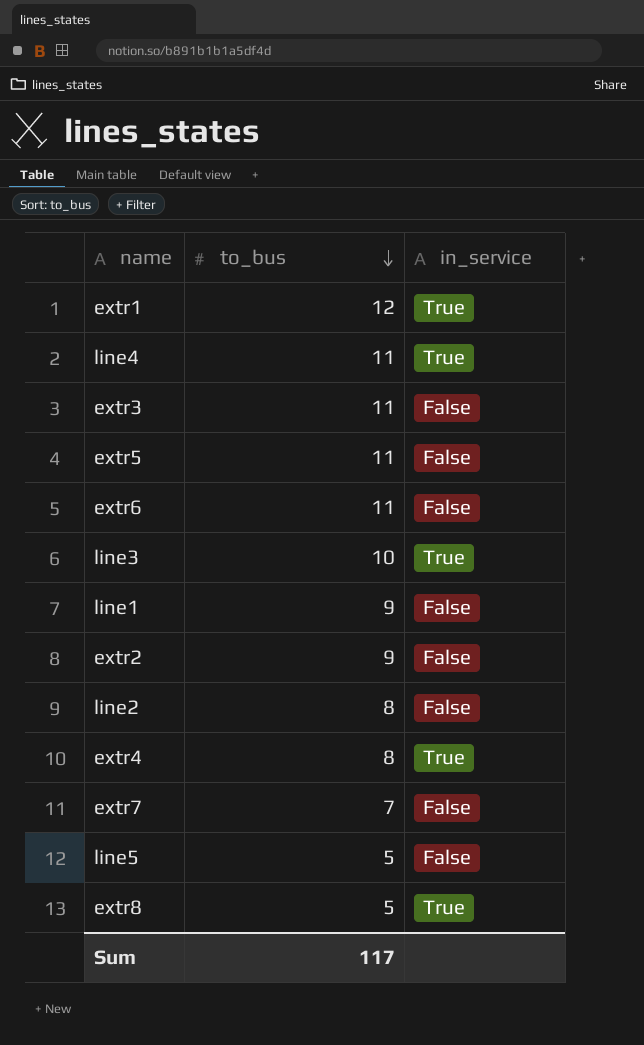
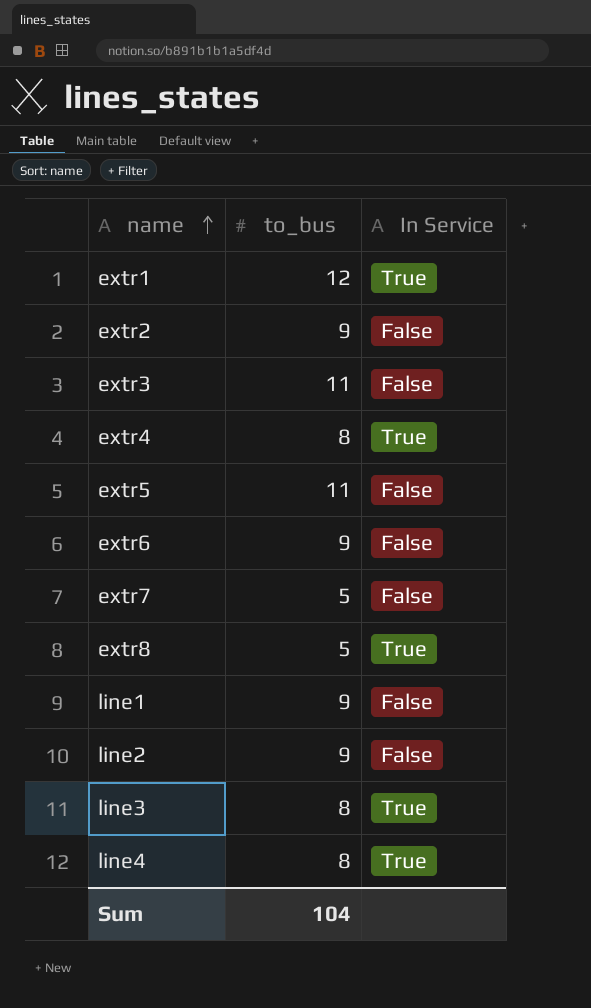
row order: to_bus descending -> name ascending
column name: in_service -> In Service
row line5: 5 | False -> none
extr6 | to_bus: 11 -> 9
extr7 | to_bus: 7 -> 5
line2 | to_bus: 8 -> 9
line3 | to_bus: 10 -> 8
line4 | to_bus: 11 -> 8
Sum | to_bus: 117 -> 104

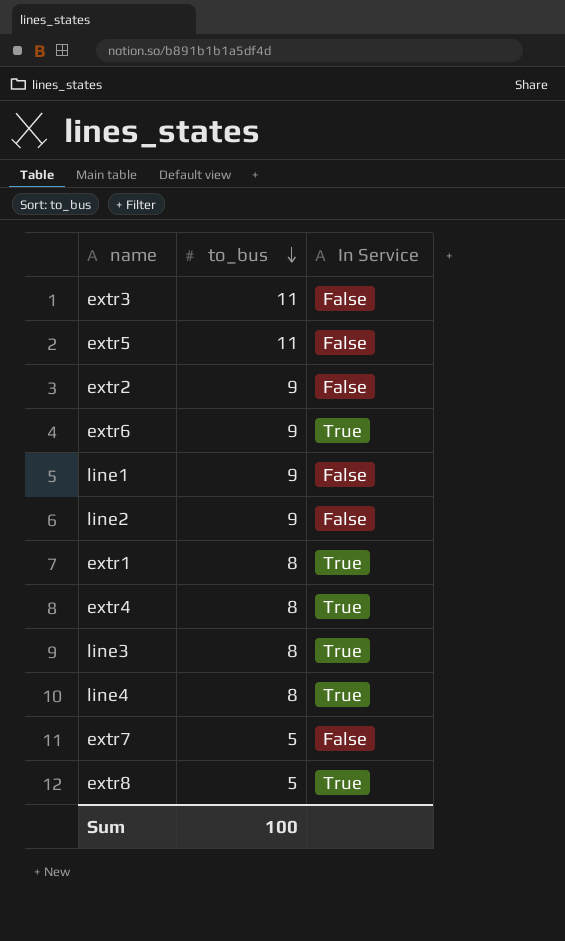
row order: name ascending -> to_bus descending
extr6 | In Service: False -> True
extr1 | to_bus: 12 -> 8
Sum | to_bus: 104 -> 100

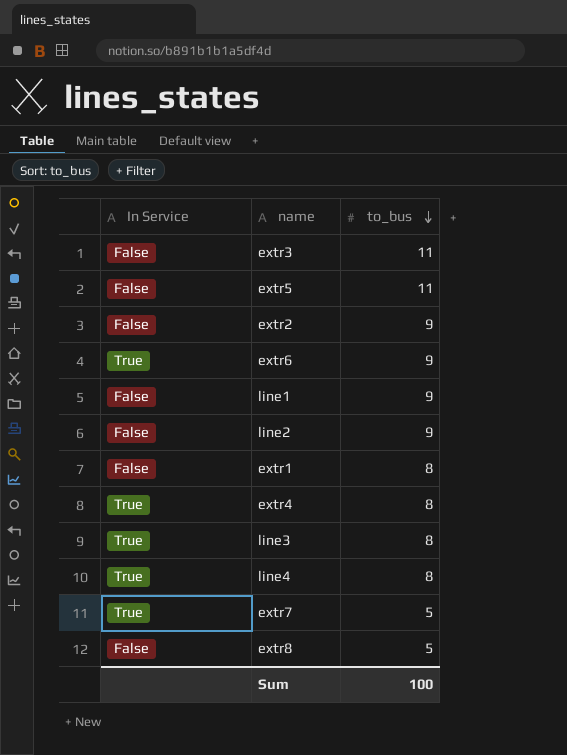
column In Service | position: 3 -> 1
extr1 | In Service: True -> False
extr7 | In Service: False -> True
extr8 | In Service: True -> False

